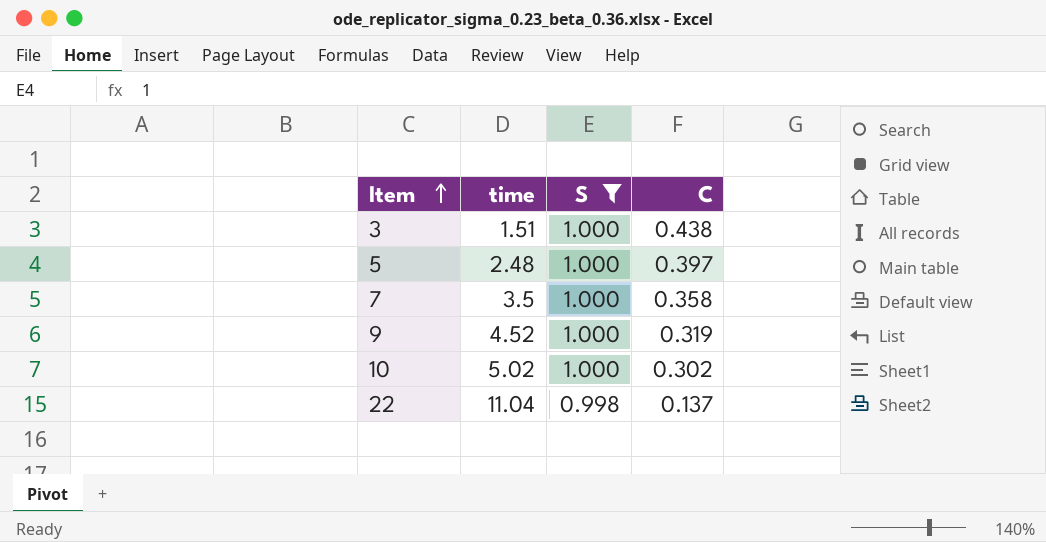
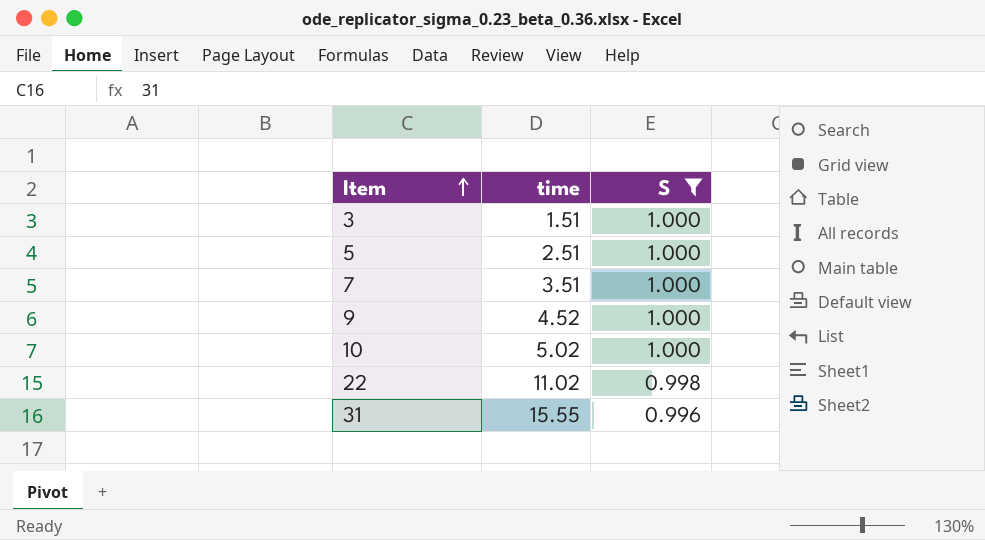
column C | position: 4 -> none
5 | time: 2.48 -> 2.51
7 | time: 3.5 -> 3.51
22 | time: 11.04 -> 11.02
row 31: none -> 15.55 | 0.996

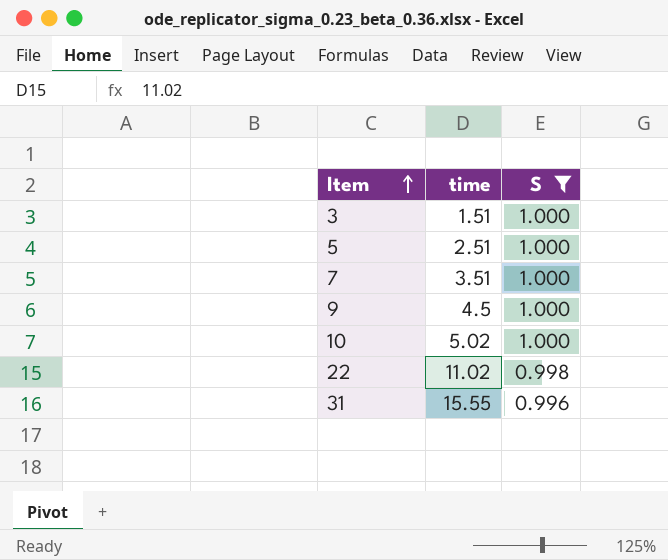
9 | time: 4.52 -> 4.5

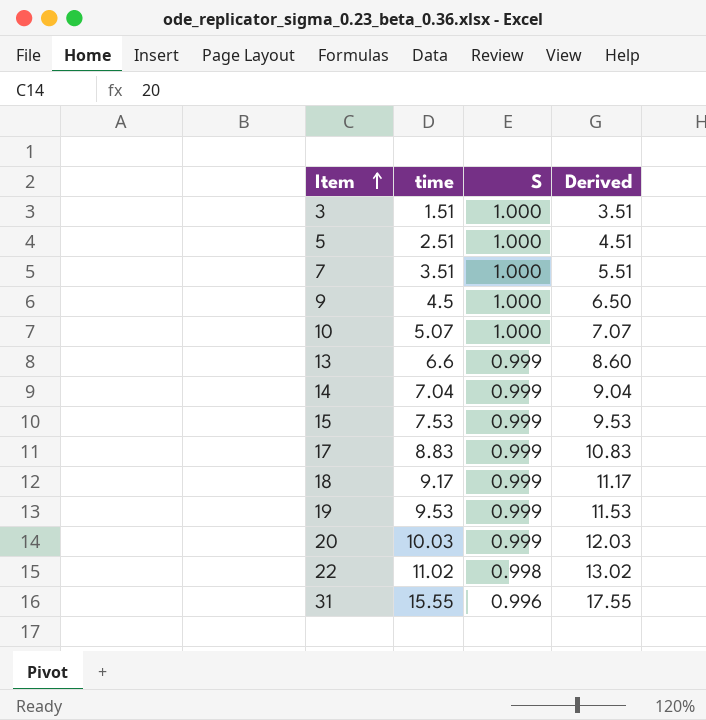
filter: S != 0.999 -> none
column Derived | formula: none -> [time] + 2
10 | time: 5.02 -> 5.07

